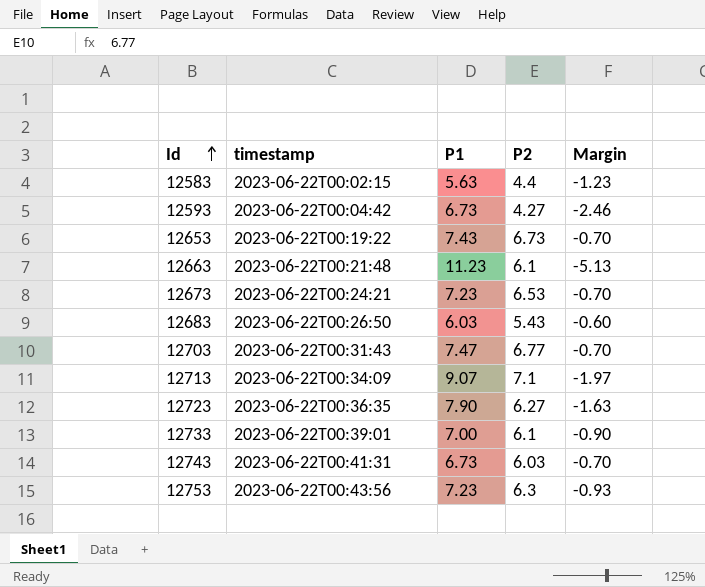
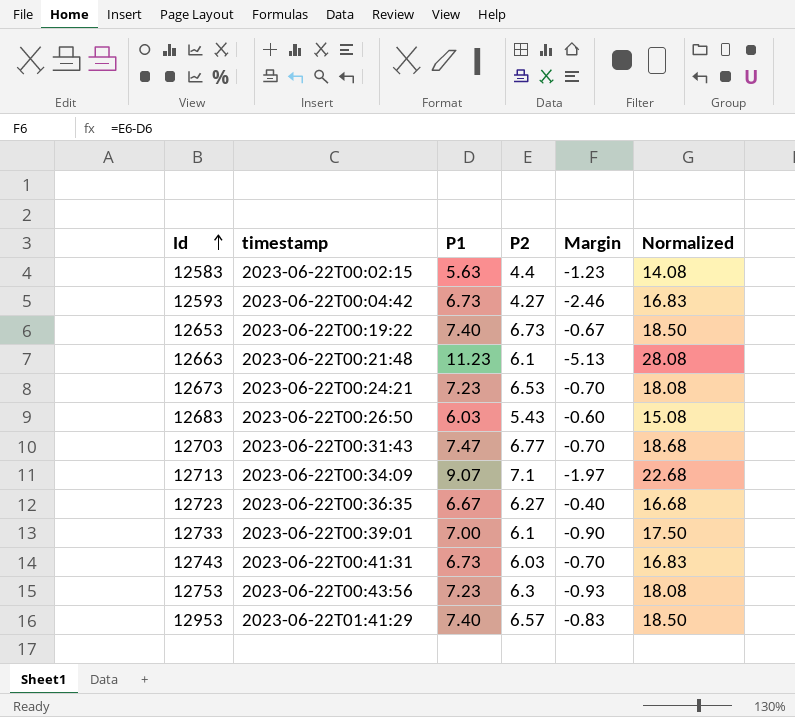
column Normalized | formula: none -> [P1] * 2.5
12653 | P1: 7.43 -> 7.40
12653 | Margin: -0.70 -> -0.67
12723 | P1: 7.90 -> 6.67
12723 | Margin: -1.63 -> -0.40
row 12953: none -> 2023-06-22T01:41:29 | 7.40 | 6.57 | -0.83 | 18.50

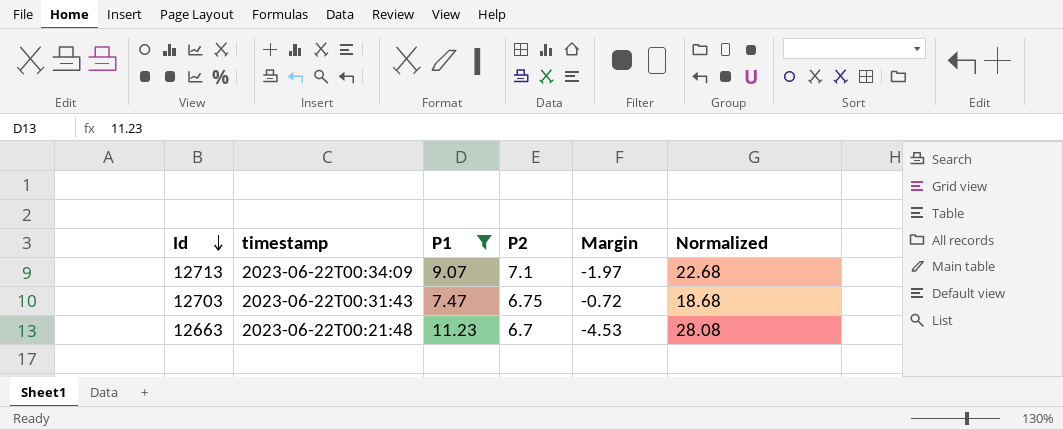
filter: none -> P1 >= 7.47
row order: Id ascending -> Id descending
12703 | P2: 6.77 -> 6.75
12703 | Margin: -0.70 -> -0.72
12663 | P2: 6.1 -> 6.7
12663 | Margin: -5.13 -> -4.53

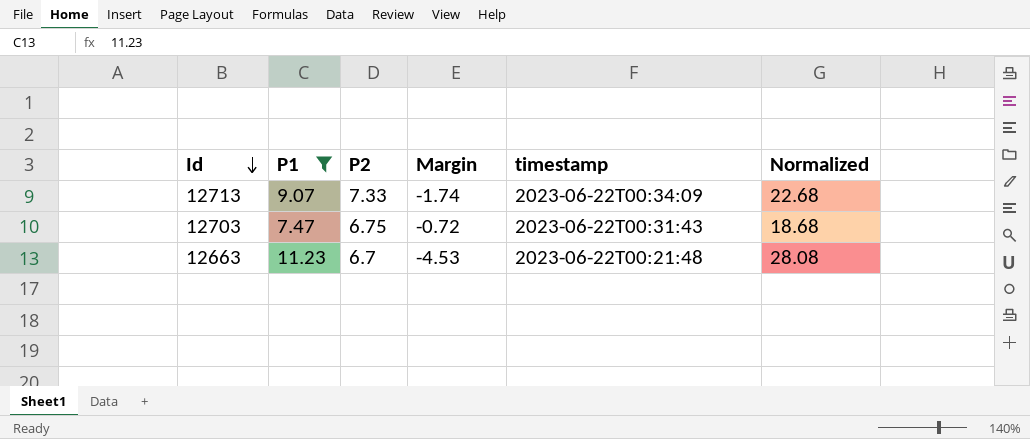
column timestamp | position: 2 -> 5
12713 | P2: 7.1 -> 7.33
12713 | Margin: -1.97 -> -1.74

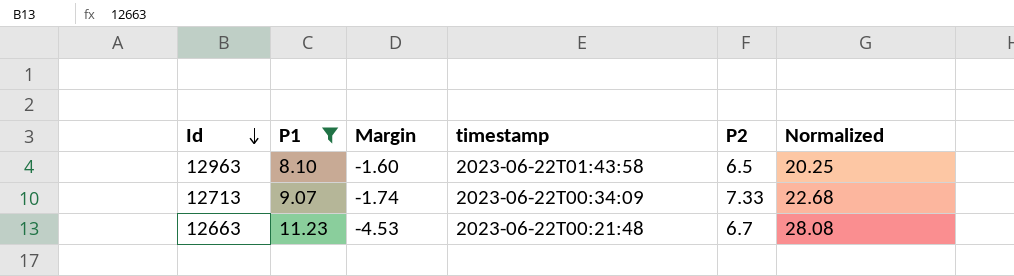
column P2 | position: 3 -> 5
row 12703: 7.47 | 6.75 | -0.72 | 2023-06-22T00:31:43 | 18.68 -> none
row 12963: none -> 8.10 | -1.60 | 2023-06-22T01:43:58 | 6.5 | 20.25

